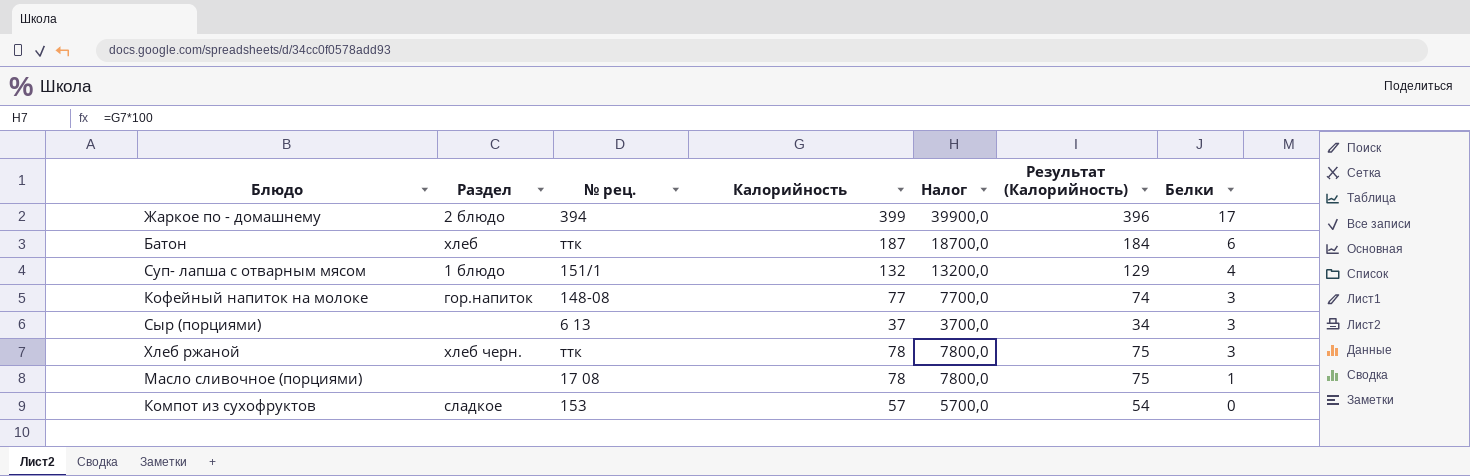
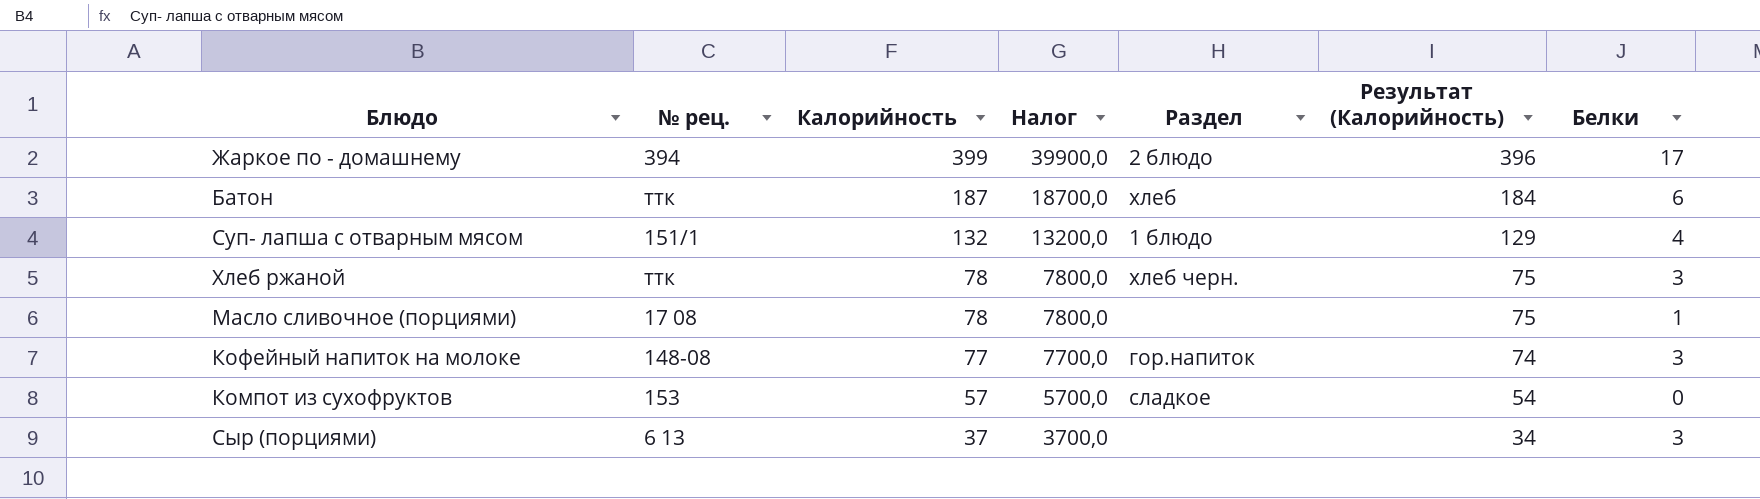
row order: Белки descending -> Калорийность descending
column Раздел | position: 2 -> 5

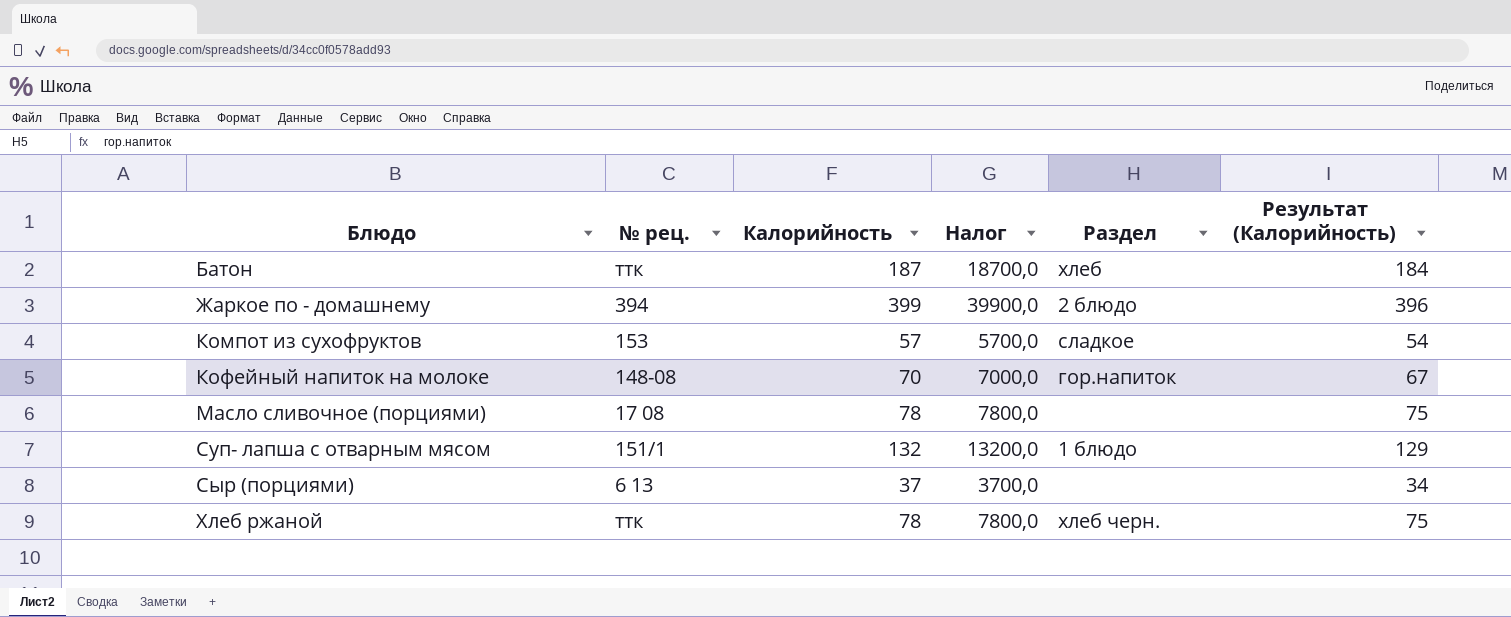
row order: Калорийность descending -> Блюдо ascending
column Белки | position: 7 -> none
Кофейный напиток на молоке | Калорийность: 77 -> 70
Кофейный напиток на молоке | Налог: 7700,0 -> 7000,0
Кофейный напиток на молоке | Результат (Калорийность): 74 -> 67

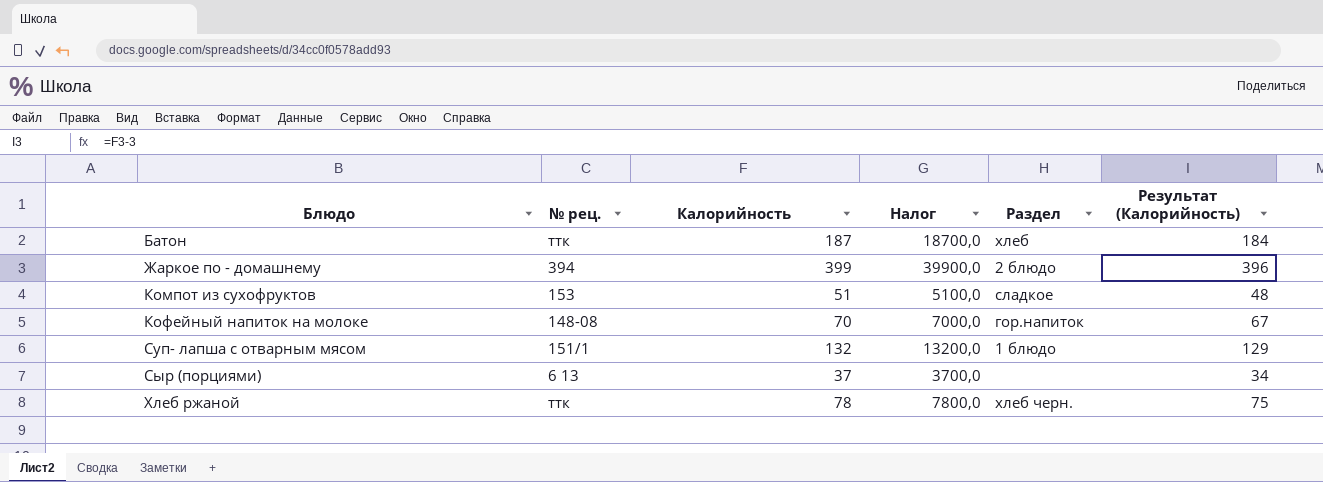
row Масло сливочное (порциями): 17 08 | 78 | 7800,0 | none | 75 -> none
Компот из сухофруктов | Калорийность: 57 -> 51
Компот из сухофруктов | Налог: 5700,0 -> 5100,0
Компот из сухофруктов | Результат (Калорийность): 54 -> 48

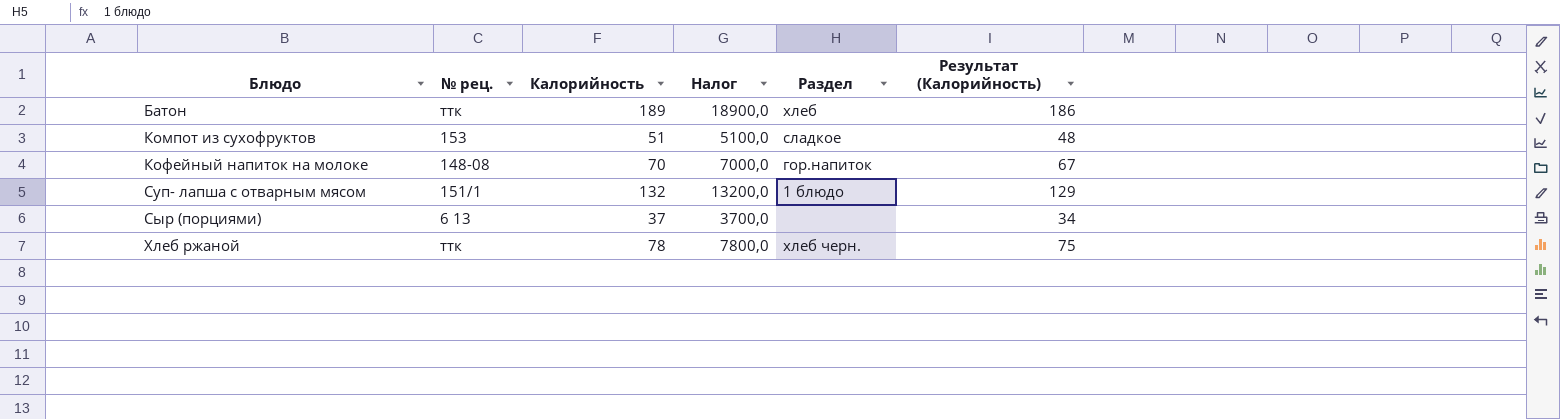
row Жаркое по - домашнему: 394 | 399 | 39900,0 | 2 блюдо | 396 -> none
Батон | Калорийность: 187 -> 189
Батон | Налог: 18700,0 -> 18900,0
Батон | Результат (Калорийность): 184 -> 186

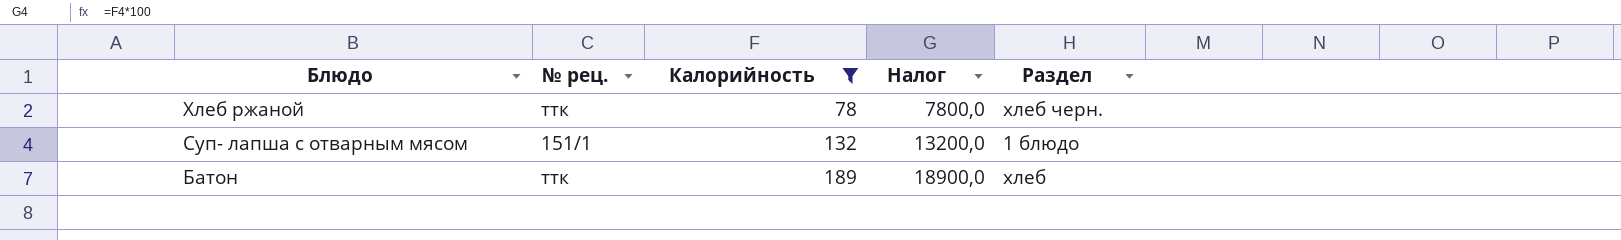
filter: none -> Калорийность >= 78
row order: Блюдо ascending -> Блюдо descending
column Результат (Калорийность) | formula: [Калорийность] - 3 -> none

